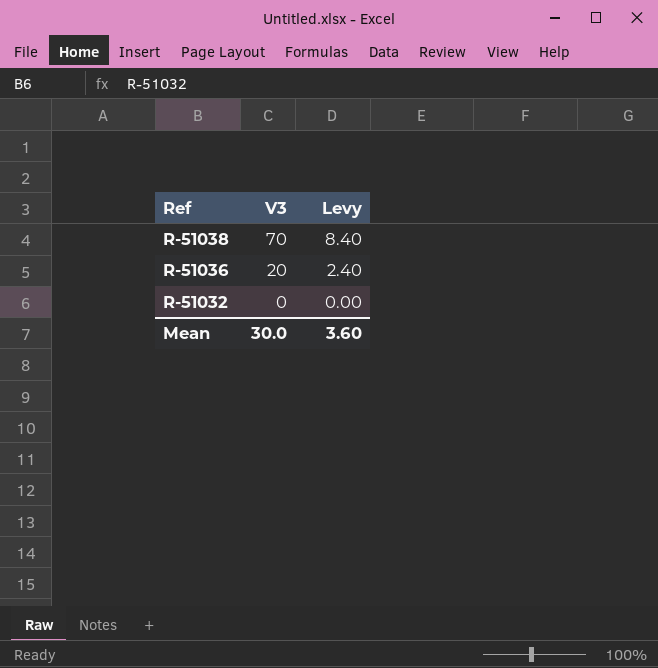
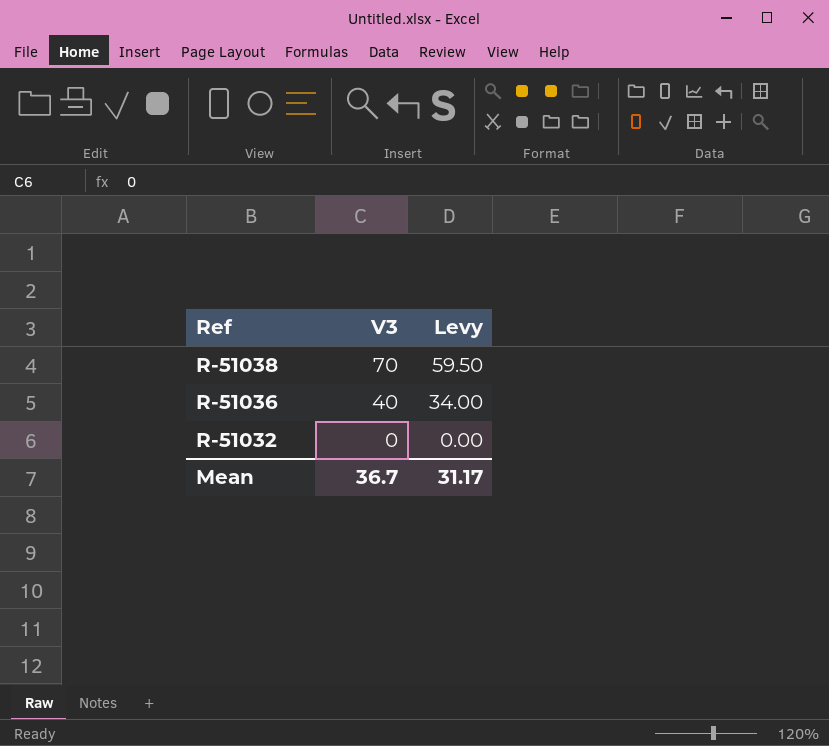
column Levy | formula: [V3] * 0.12 -> [V3] * 0.85
R-51036 | V3: 20 -> 40
Mean | V3: 30.0 -> 36.7
Mean | Levy: 3.60 -> 31.17

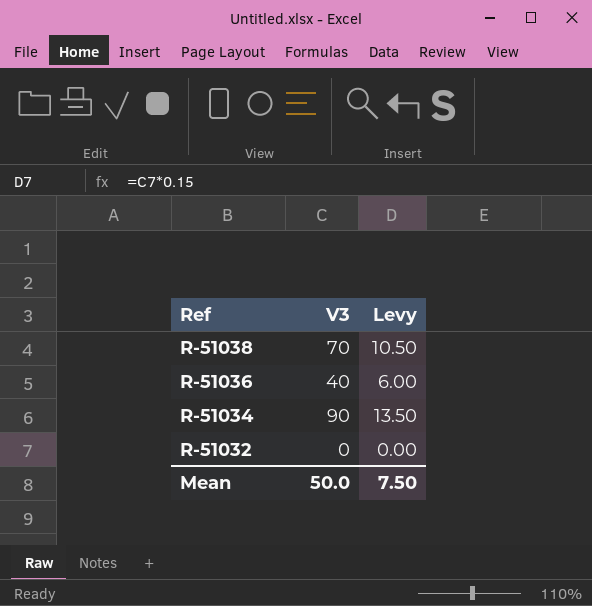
column Levy | formula: [V3] * 0.85 -> [V3] * 0.15
row R-51034: none -> 90 | 13.50
Mean | V3: 36.7 -> 50.0
Mean | Levy: 31.17 -> 7.50

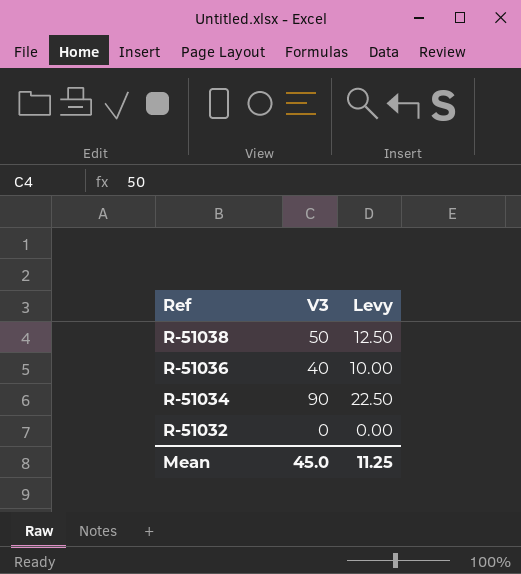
column Levy | formula: [V3] * 0.15 -> [V3] * 0.25
R-51038 | V3: 70 -> 50
Mean | V3: 50.0 -> 45.0
Mean | Levy: 7.50 -> 11.25

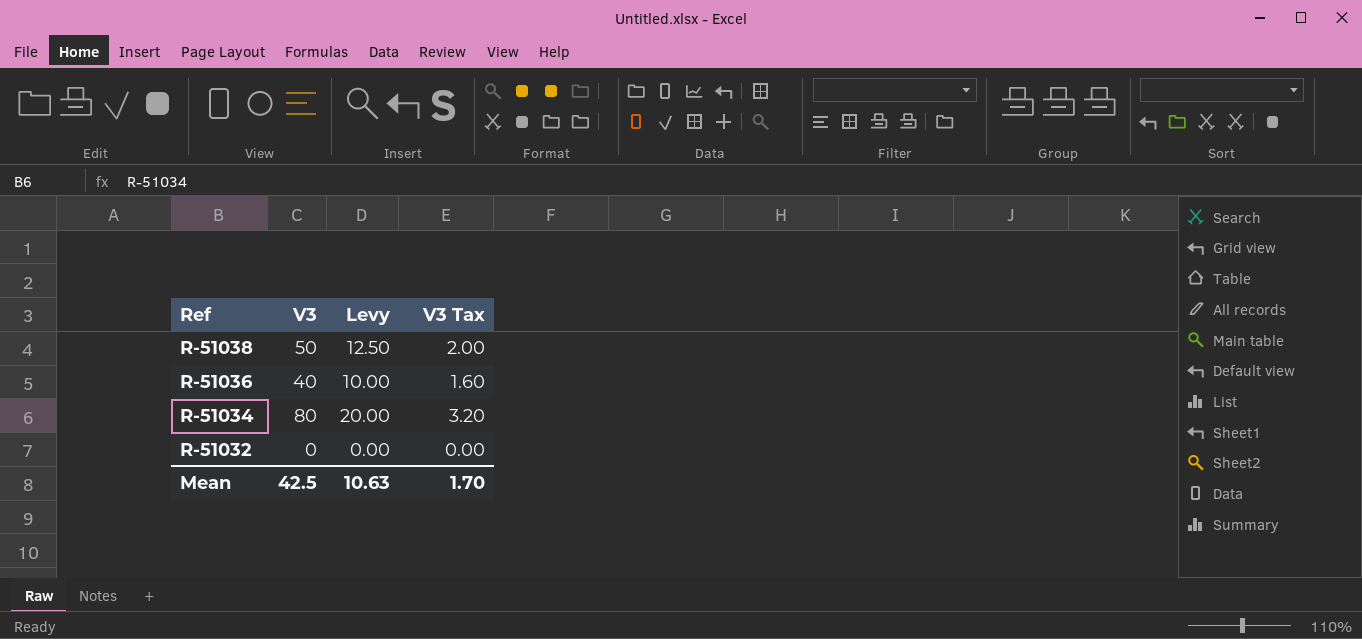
column V3 Tax | formula: none -> [V3] * 0.04
R-51034 | V3: 90 -> 80
R-51034 | Levy: 22.50 -> 20.00
Mean | V3: 45.0 -> 42.5
Mean | Levy: 11.25 -> 10.63

